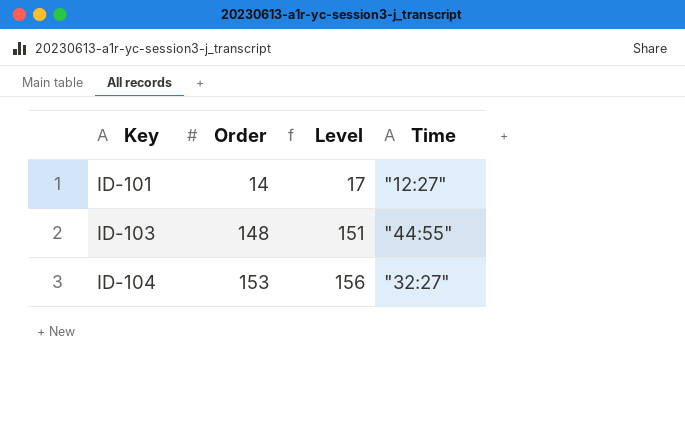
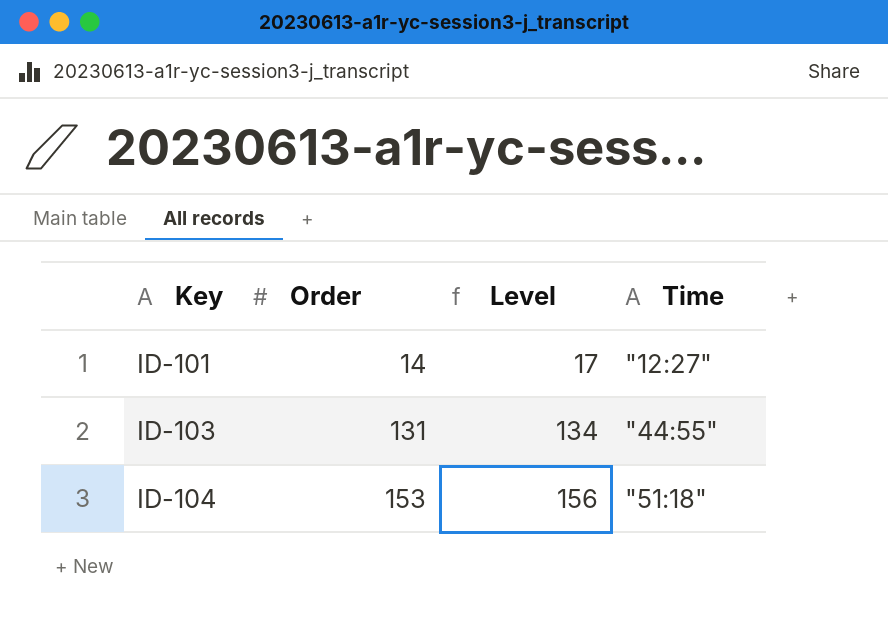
ID-103 | Order: 148 -> 131
ID-103 | Level: 151 -> 134
ID-104 | Time: "32:27" -> "51:18"

